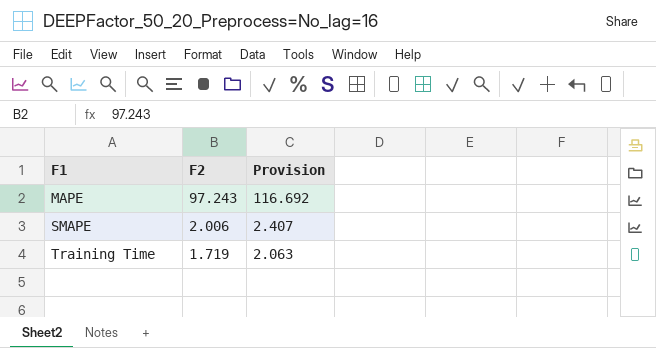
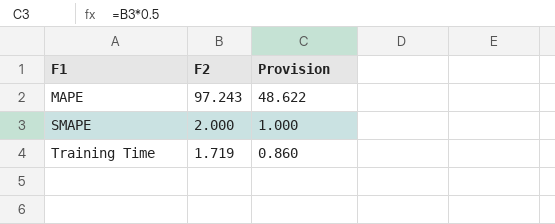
column Provision | formula: [F2] * 1.2 -> [F2] * 0.5
SMAPE | F2: 2.006 -> 2.000

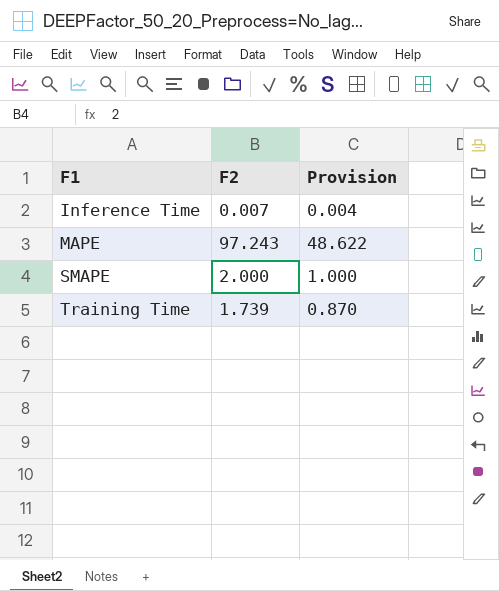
row Inference Time: none -> 0.007 | 0.004
Training Time | F2: 1.719 -> 1.739
Training Time | Provision: 0.860 -> 0.870

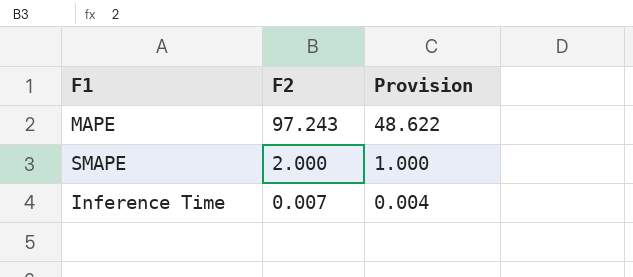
row order: F1 ascending -> F2 descending
row Training Time: 1.739 | 0.870 -> none

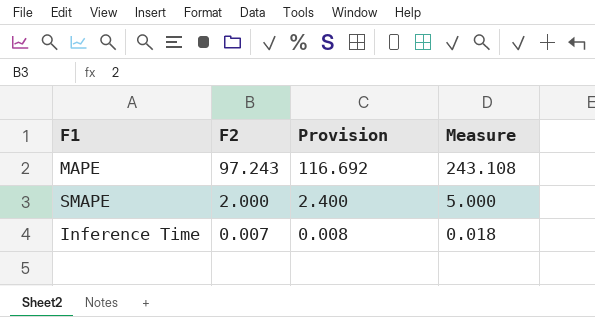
column Provision | formula: [F2] * 0.5 -> [F2] * 1.2
column Measure | formula: none -> [F2] * 2.5

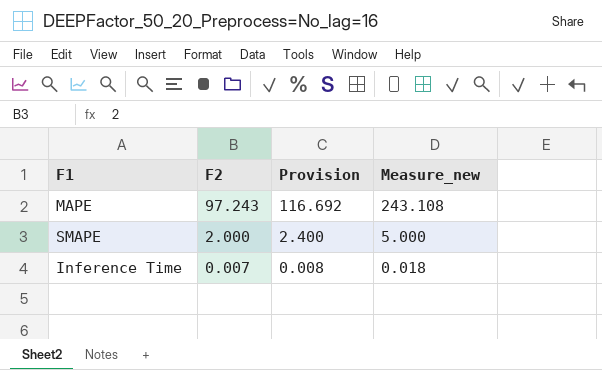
column name: Measure -> Measure_new

